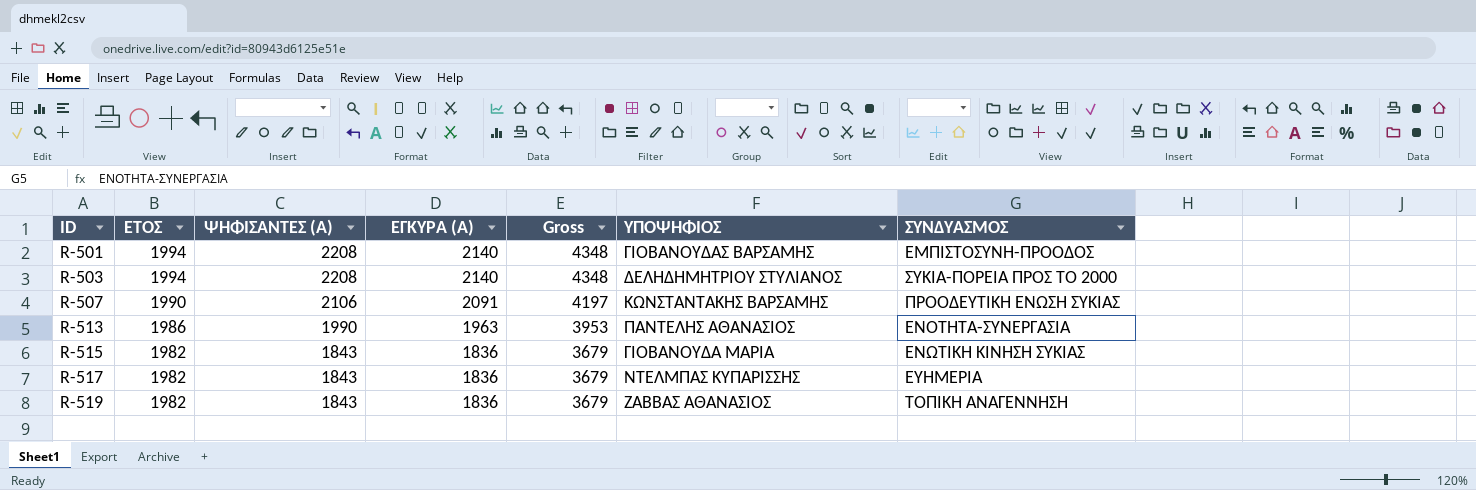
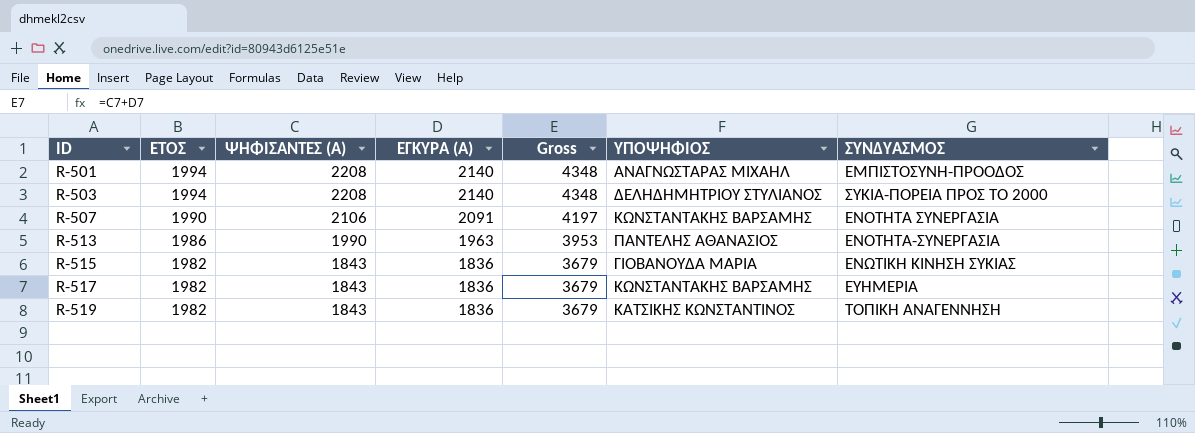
R-501 | ΥΠΟΨΗΦΙΟΣ: ΓΙΟΒΑΝΟΥΔΑΣ ΒΑΡΣΑΜΗΣ -> ΑΝΑΓΝΩΣΤΑΡΑΣ ΜΙΧΑΗΛ
R-507 | ΣΥΝΔΥΑΣΜΟΣ: ΠΡΟΟΔΕΥΤΙΚΗ ΕΝΩΣΗ ΣΥΚΙΑΣ -> ΕΝΟΤΗΤΑ ΣΥΝΕΡΓΑΣΙΑ
R-517 | ΥΠΟΨΗΦΙΟΣ: ΝΤΕΛΜΠΑΣ ΚΥΠΑΡΙΣΣΗΣ -> ΚΩΝΣΤΑΝΤΑΚΗΣ ΒΑΡΣΑΜΗΣ
R-519 | ΥΠΟΨΗΦΙΟΣ: ΖΑΒΒΑΣ ΑΘΑΝΑΣΙΟΣ -> ΚΑΤΣΙΚΗΣ ΚΩΝΣΤΑΝΤΙΝΟΣ

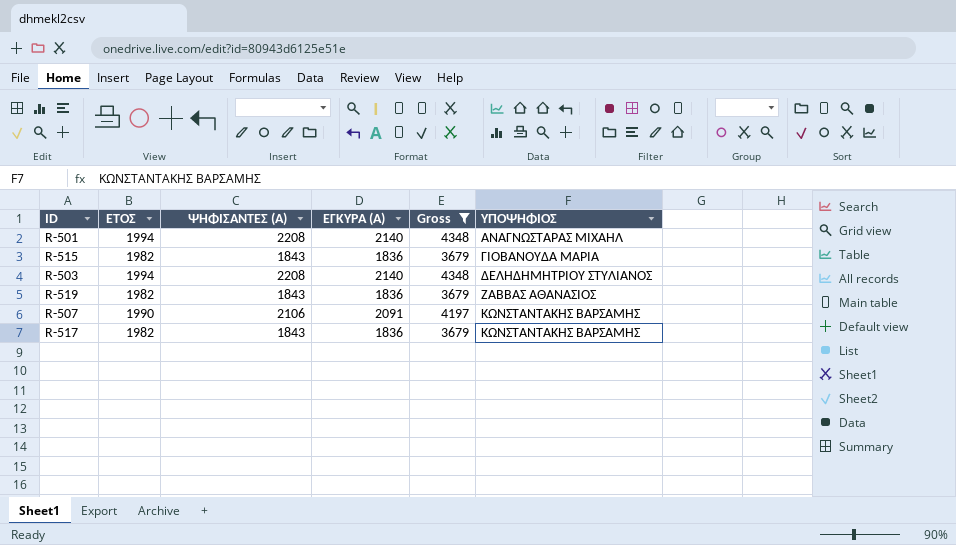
filter: none -> Gross != 3953
row order: ID ascending -> ΥΠΟΨΗΦΙΟΣ ascending
column ΣΥΝΔΥΑΣΜΟΣ | position: 7 -> none
R-519 | ΥΠΟΨΗΦΙΟΣ: ΚΑΤΣΙΚΗΣ ΚΩΝΣΤΑΝΤΙΝΟΣ -> ΖΑΒΒΑΣ ΑΘΑΝΑΣΙΟΣ

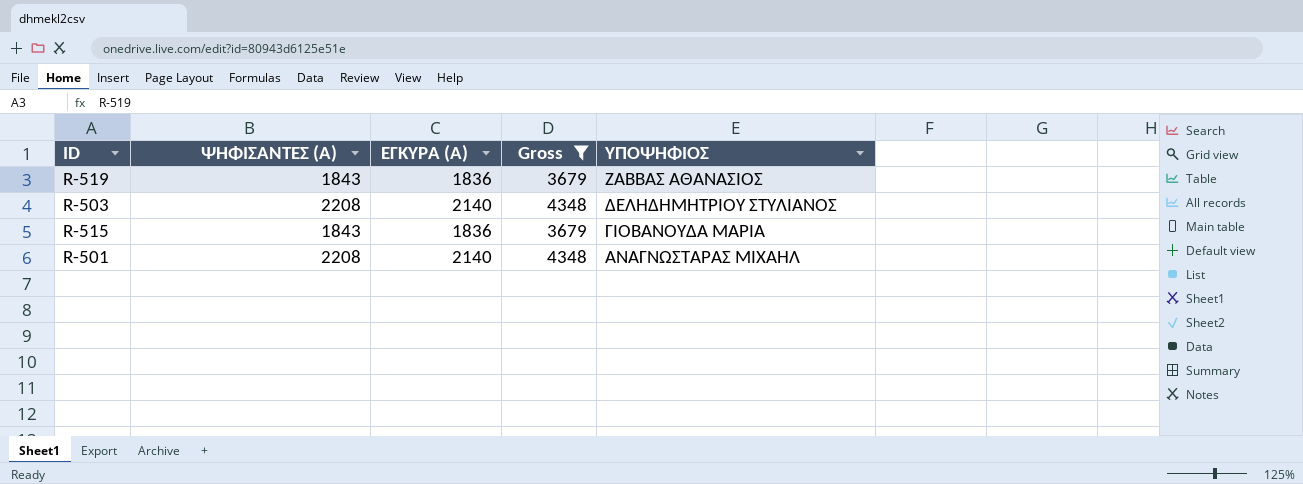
row order: ΥΠΟΨΗΦΙΟΣ ascending -> ΥΠΟΨΗΦΙΟΣ descending
column ΕΤΟΣ | position: 2 -> none
row R-507: 1990 | 2106 | 2091 | 4197 | ΚΩΝΣΤΑΝΤΑΚΗΣ ΒΑΡΣΑΜΗΣ -> none
row R-517: 1982 | 1843 | 1836 | 3679 | ΚΩΝΣΤΑΝΤΑΚΗΣ ΒΑΡΣΑΜΗΣ -> none

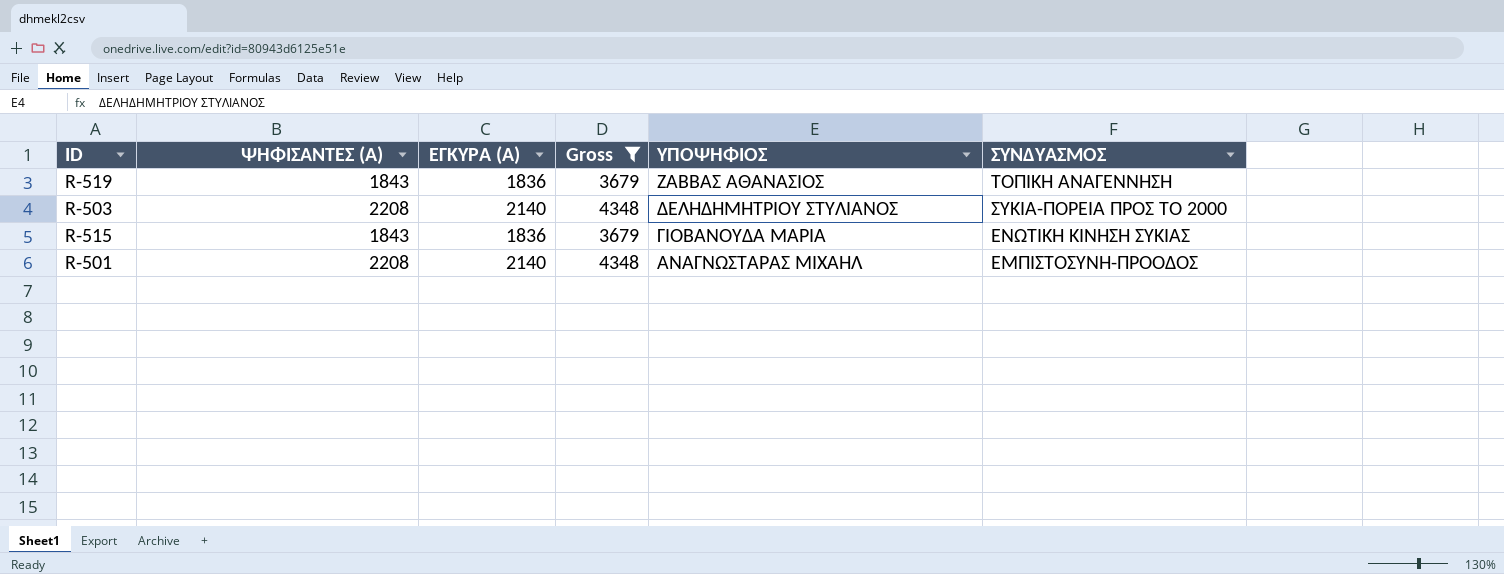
column ΣΥΝΔΥΑΣΜΟΣ | position: none -> 6

